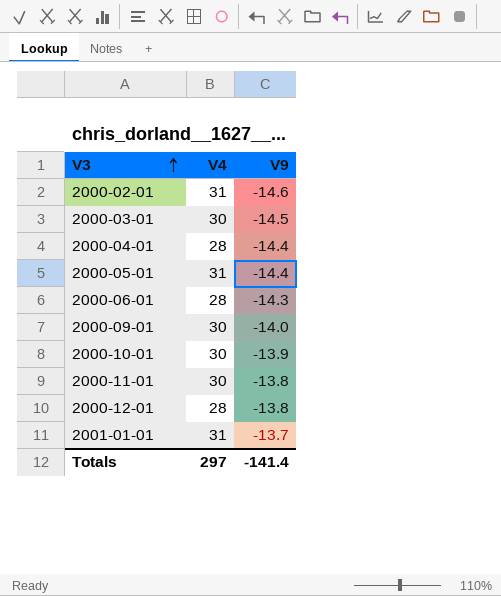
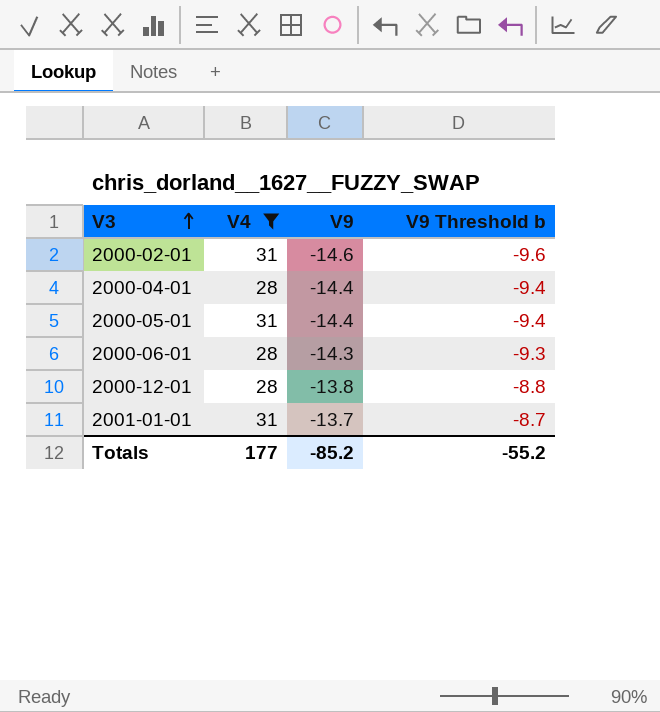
filter: none -> V4 != 30
column V9 Threshold b | formula: none -> [V9] + 5
Totals | V4: 297 -> 177
Totals | V9: -141.4 -> -85.2

